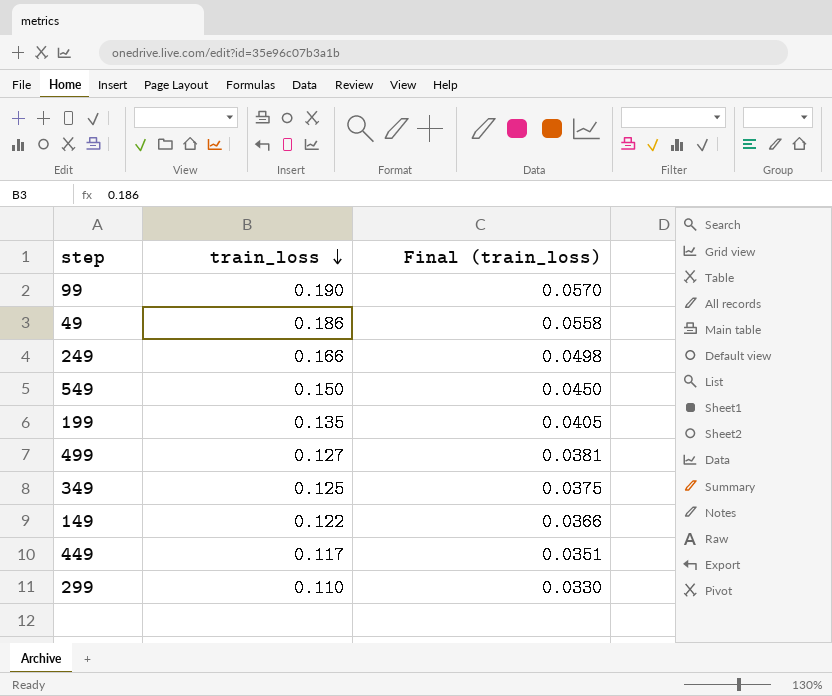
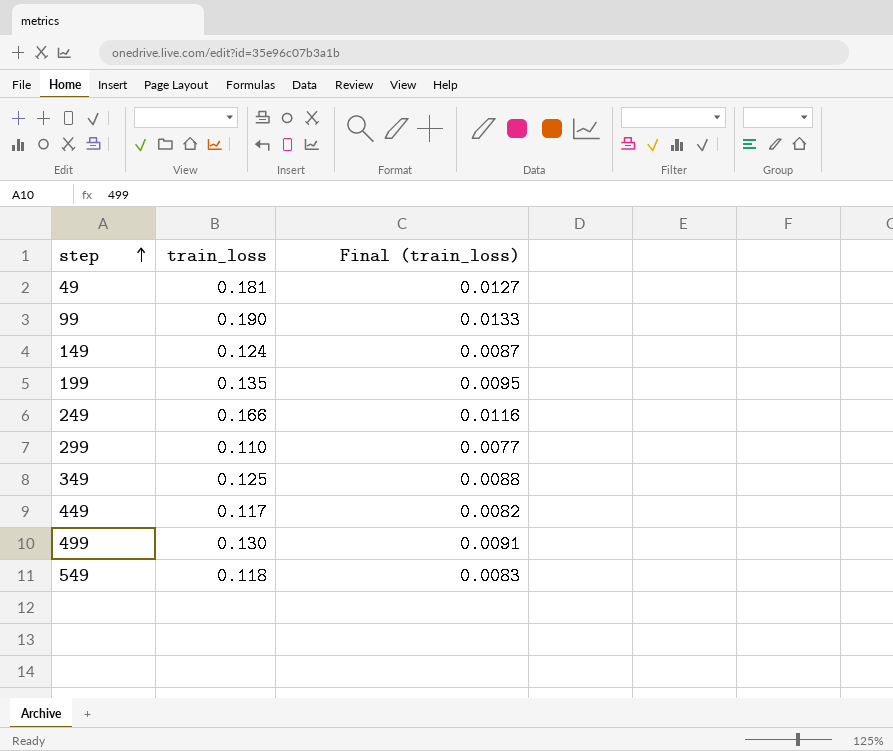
row order: train_loss descending -> step ascending
column Final (train_loss) | formula: [train_loss] * 0.3 -> [train_loss] * 0.07
49 | train_loss: 0.186 -> 0.181
149 | train_loss: 0.122 -> 0.124
499 | train_loss: 0.127 -> 0.130
549 | train_loss: 0.150 -> 0.118

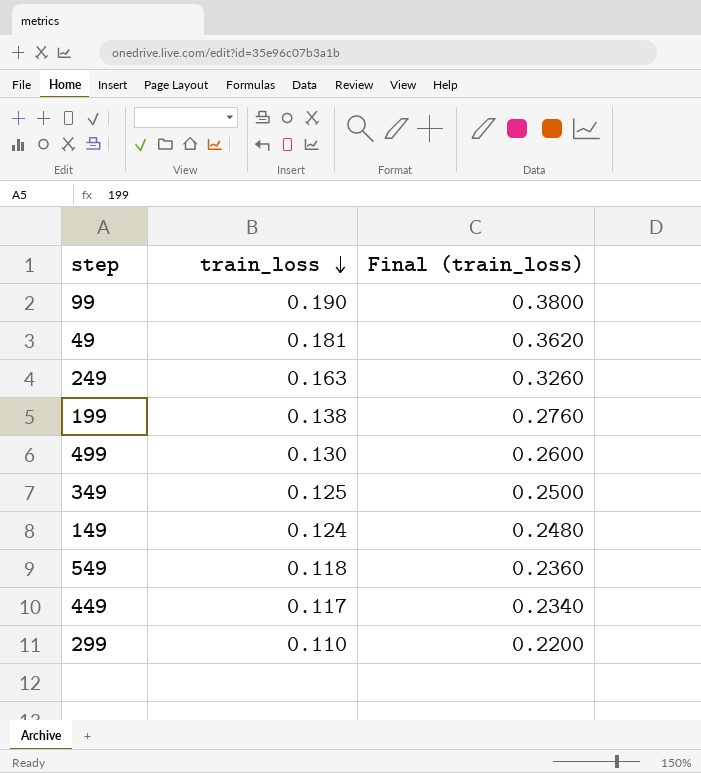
row order: step ascending -> train_loss descending
column Final (train_loss) | formula: [train_loss] * 0.07 -> [train_loss] * 2
249 | train_loss: 0.166 -> 0.163
199 | train_loss: 0.135 -> 0.138

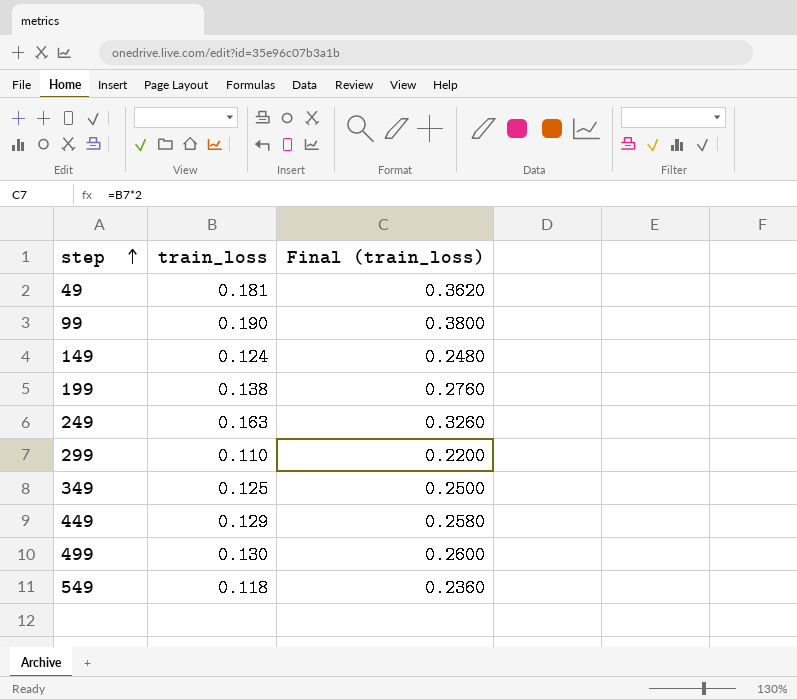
row order: train_loss descending -> step ascending
449 | train_loss: 0.117 -> 0.129
449 | Final (train_loss): 0.2340 -> 0.2580

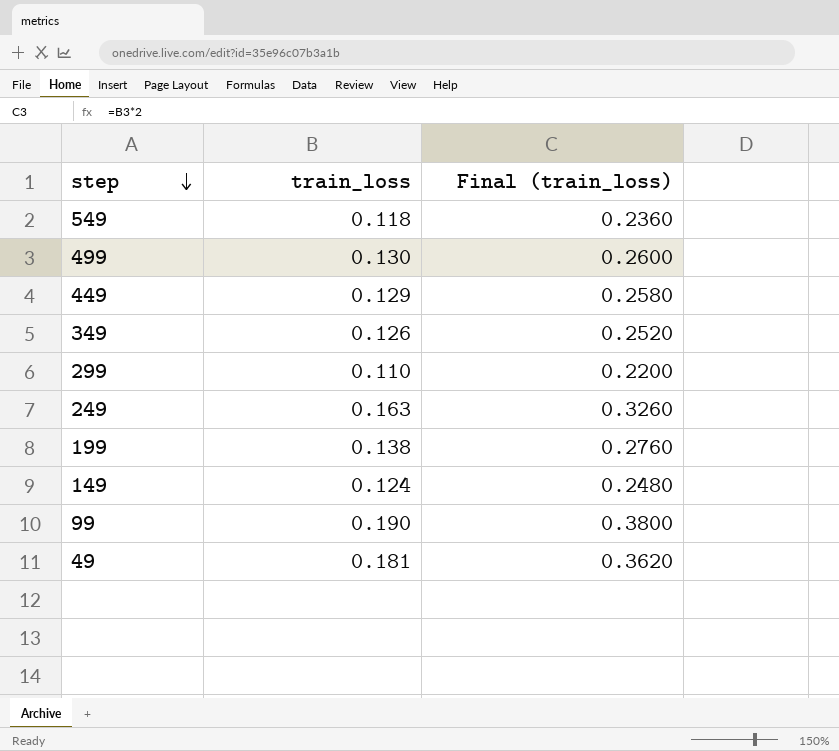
row order: step ascending -> step descending
349 | train_loss: 0.125 -> 0.126
349 | Final (train_loss): 0.2500 -> 0.2520

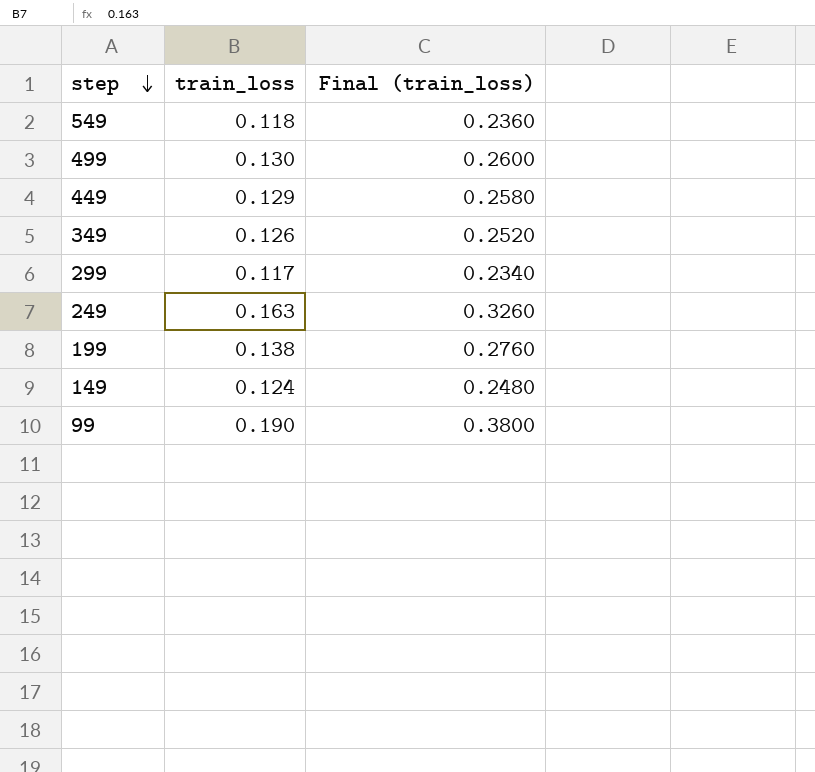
row 49: 0.181 | 0.3620 -> none
299 | train_loss: 0.110 -> 0.117
299 | Final (train_loss): 0.2200 -> 0.2340

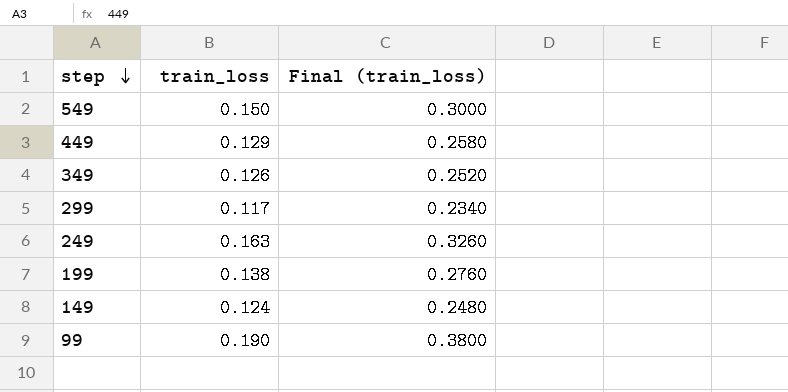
row 499: 0.130 | 0.2600 -> none
549 | train_loss: 0.118 -> 0.150
549 | Final (train_loss): 0.2360 -> 0.3000

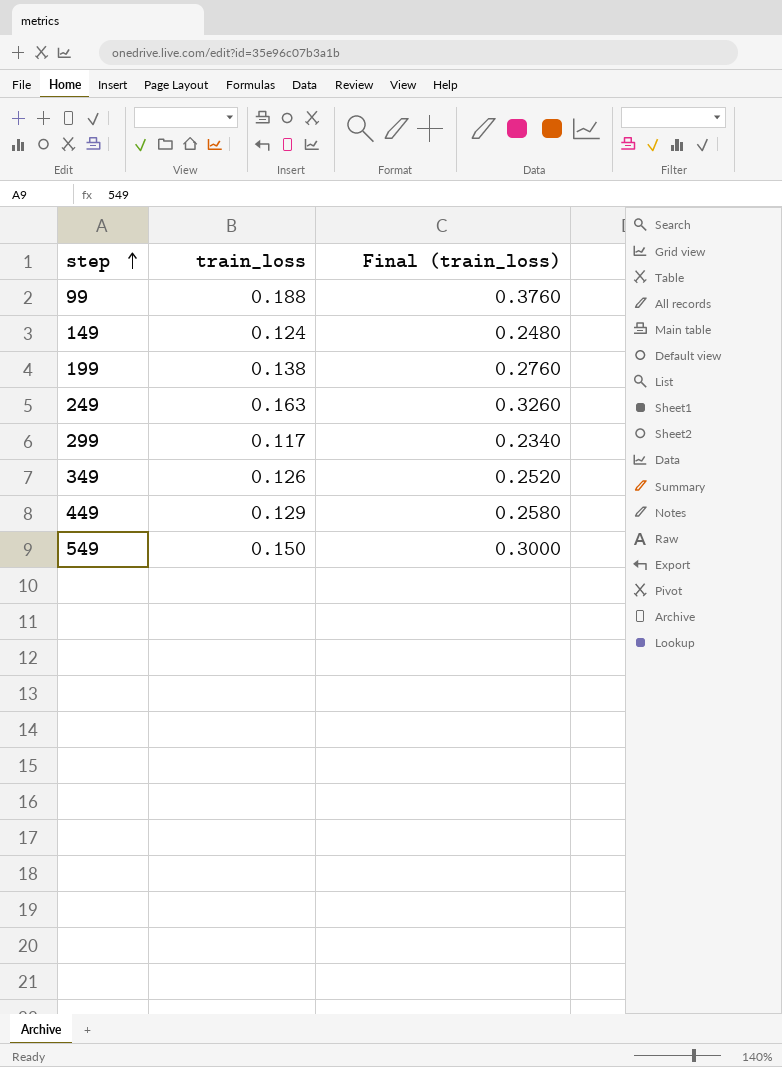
row order: step descending -> step ascending
99 | train_loss: 0.190 -> 0.188
99 | Final (train_loss): 0.3800 -> 0.3760

